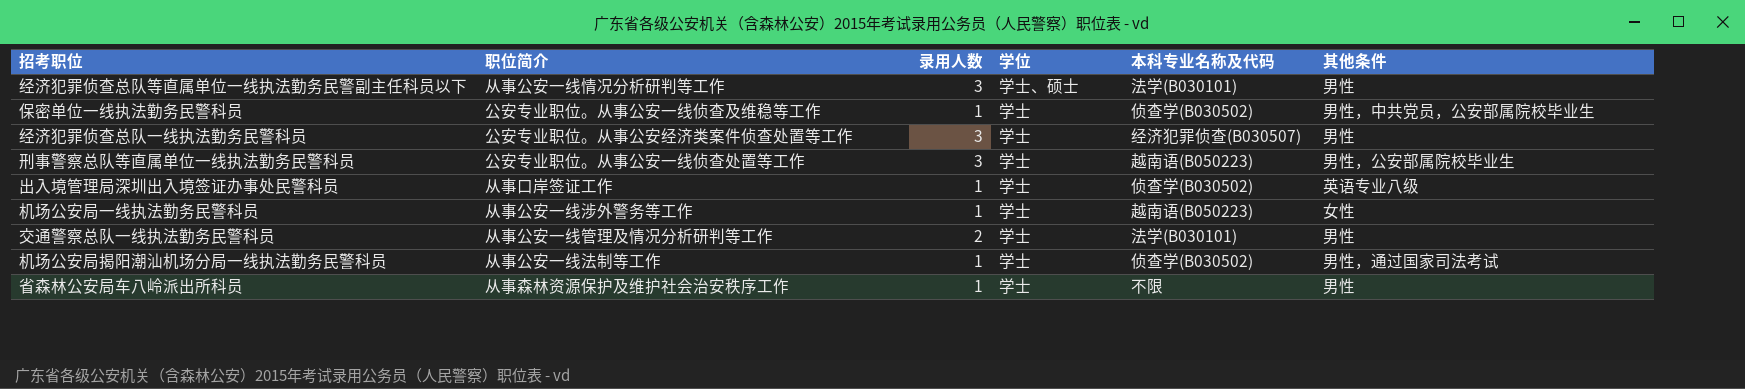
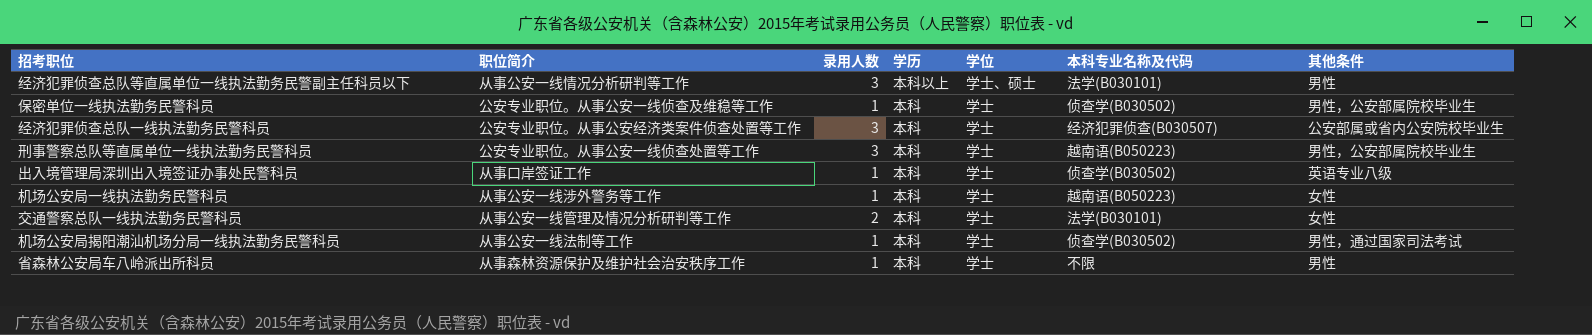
column 学历 | position: none -> 4
保密单位一线执法勤务民警科员 | 其他条件: 男性，中共党员，公安部属院校毕业生 -> 男性，公安部属院校毕业生
经济犯罪侦查总队一线执法勤务民警科员 | 其他条件: 男性 -> 公安部属或省内公安院校毕业生
交通警察总队一线执法勤务民警科员 | 其他条件: 男性 -> 女性

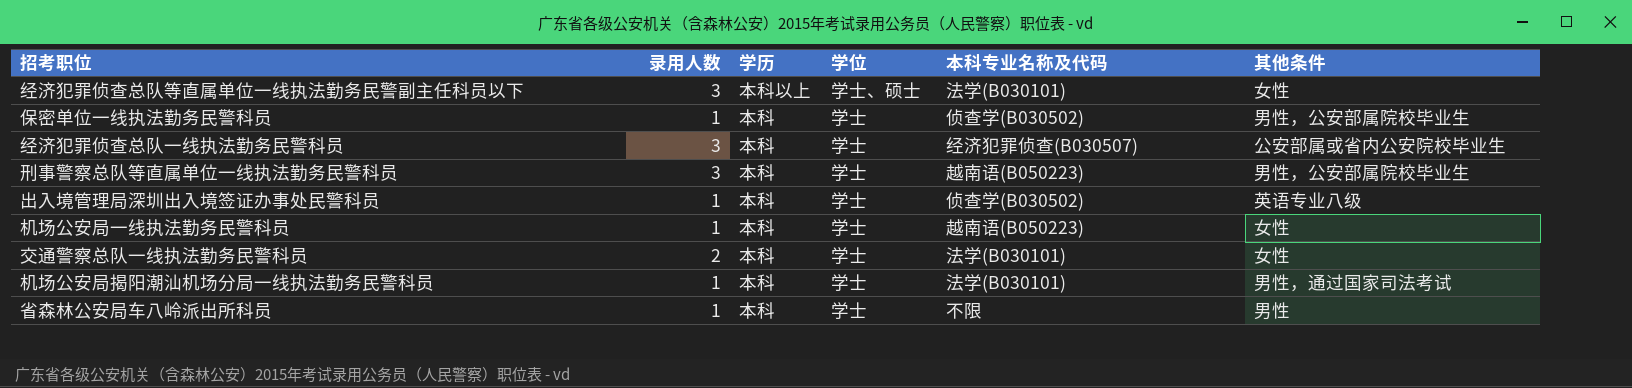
column 职位简介 | position: 2 -> none
经济犯罪侦查总队等直属单位一线执法勤务民警副主任科员以下 | 其他条件: 男性 -> 女性
机场公安局揭阳潮汕机场分局一线执法勤务民警科员 | 本科专业名称及代码: 侦查学(B030502) -> 法学(B030101)

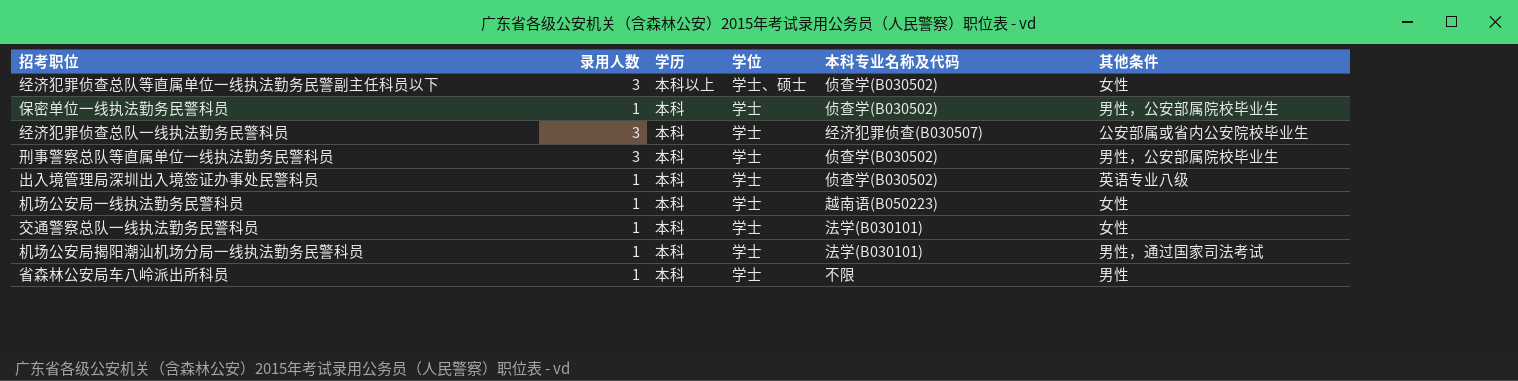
经济犯罪侦查总队等直属单位一线执法勤务民警副主任科员以下 | 本科专业名称及代码: 法学(B030101) -> 侦查学(B030502)
刑事警察总队等直属单位一线执法勤务民警科员 | 本科专业名称及代码: 越南语(B050223) -> 侦查学(B030502)
交通警察总队一线执法勤务民警科员 | 录用人数: 2 -> 1

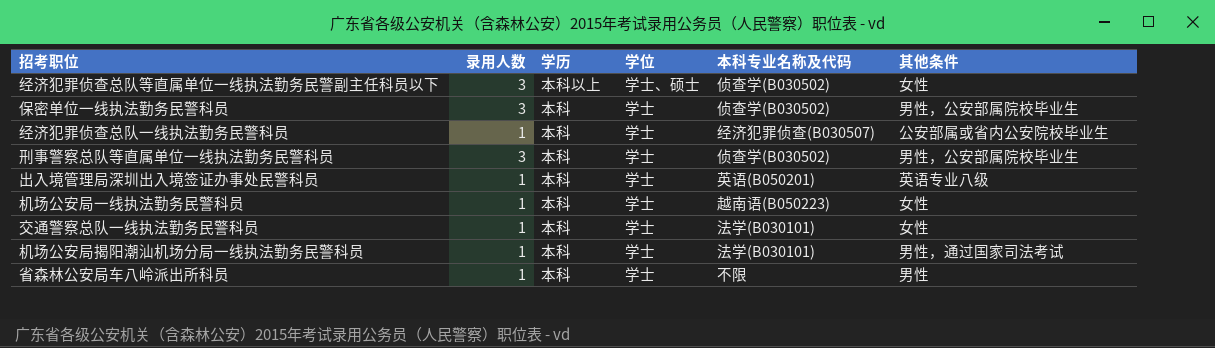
保密单位一线执法勤务民警科员 | 录用人数: 1 -> 3
经济犯罪侦查总队一线执法勤务民警科员 | 录用人数: 3 -> 1
出入境管理局深圳出入境签证办事处民警科员 | 本科专业名称及代码: 侦查学(B030502) -> 英语(B050201)

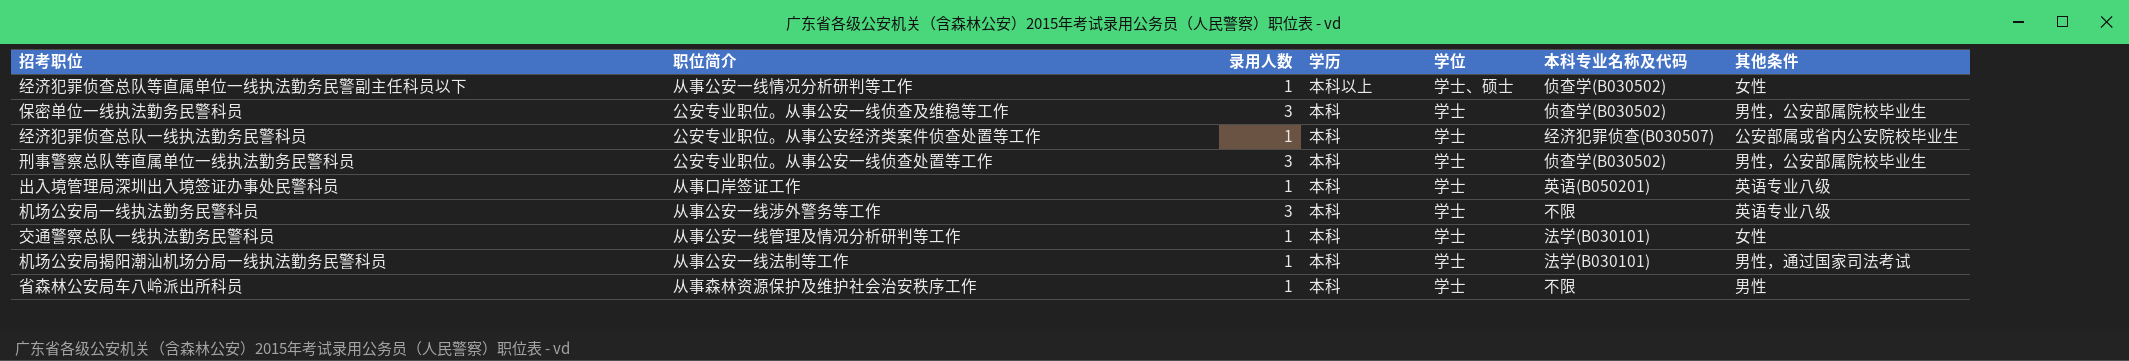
column 职位简介 | position: none -> 2
经济犯罪侦查总队等直属单位一线执法勤务民警副主任科员以下 | 录用人数: 3 -> 1
机场公安局一线执法勤务民警科员 | 录用人数: 1 -> 3
机场公安局一线执法勤务民警科员 | 本科专业名称及代码: 越南语(B050223) -> 不限
机场公安局一线执法勤务民警科员 | 其他条件: 女性 -> 英语专业八级

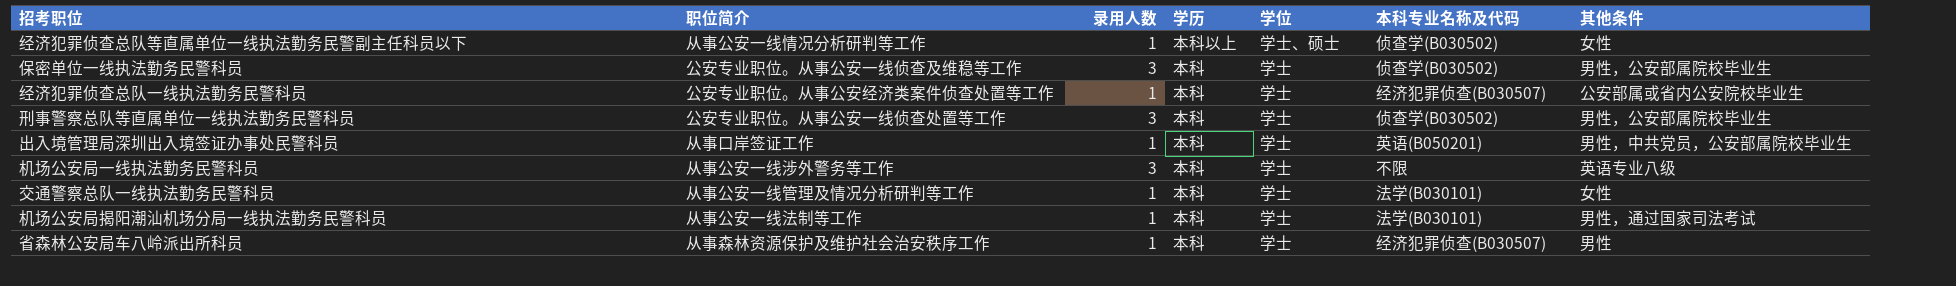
出入境管理局深圳出入境签证办事处民警科员 | 其他条件: 英语专业八级 -> 男性，中共党员，公安部属院校毕业生
省森林公安局车八岭派出所科员 | 本科专业名称及代码: 不限 -> 经济犯罪侦查(B030507)

